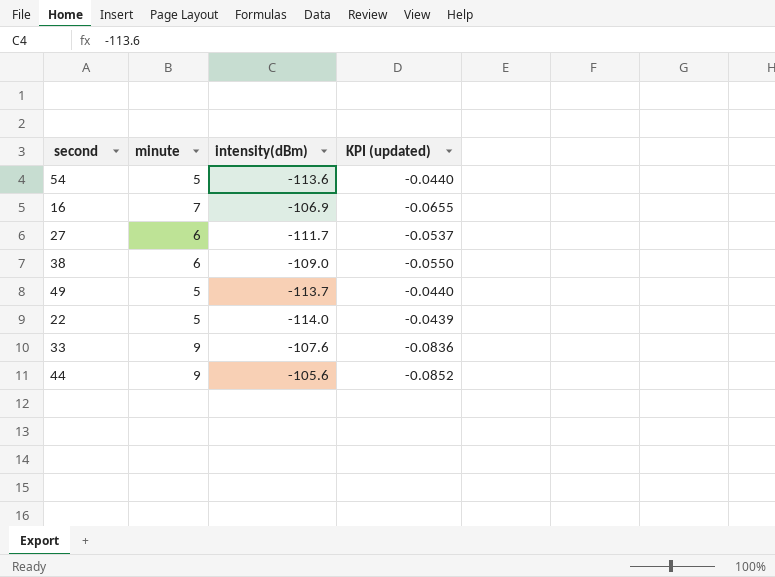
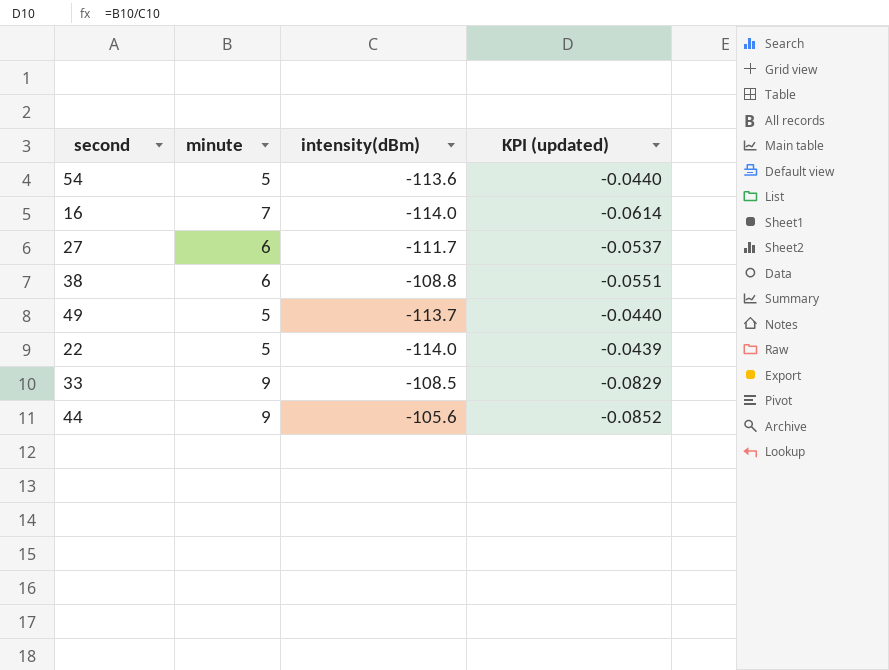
16 | intensity(dBm): -106.9 -> -114.0
16 | KPI (updated): -0.0655 -> -0.0614
38 | intensity(dBm): -109.0 -> -108.8
38 | KPI (updated): -0.0550 -> -0.0551
33 | intensity(dBm): -107.6 -> -108.5
33 | KPI (updated): -0.0836 -> -0.0829

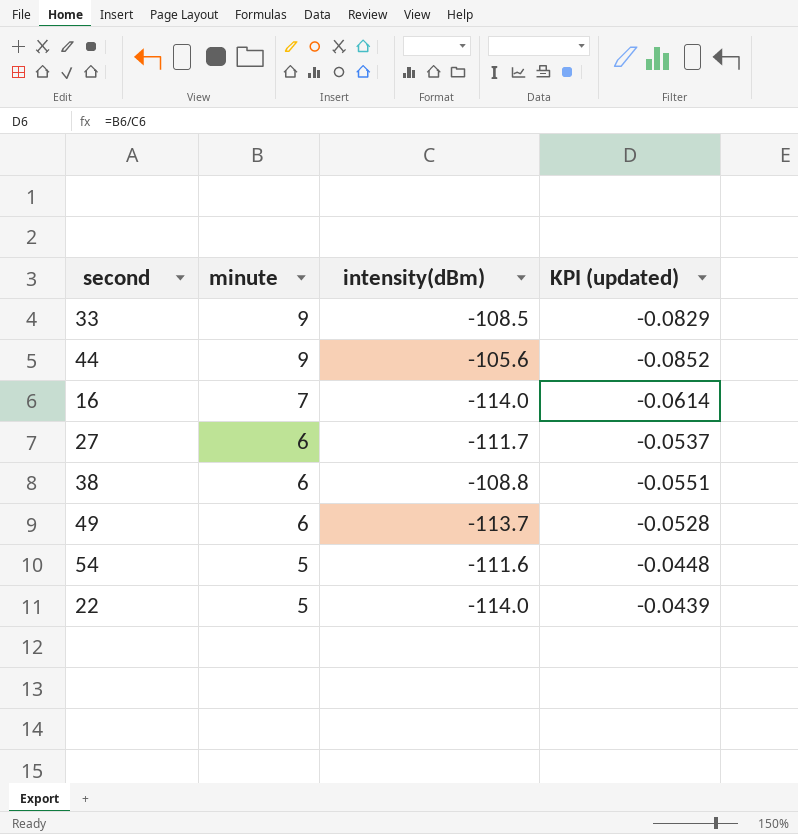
row order: none -> minute descending
49 | minute: 5 -> 6
49 | KPI (updated): -0.0440 -> -0.0528
54 | intensity(dBm): -113.6 -> -111.6
54 | KPI (updated): -0.0440 -> -0.0448

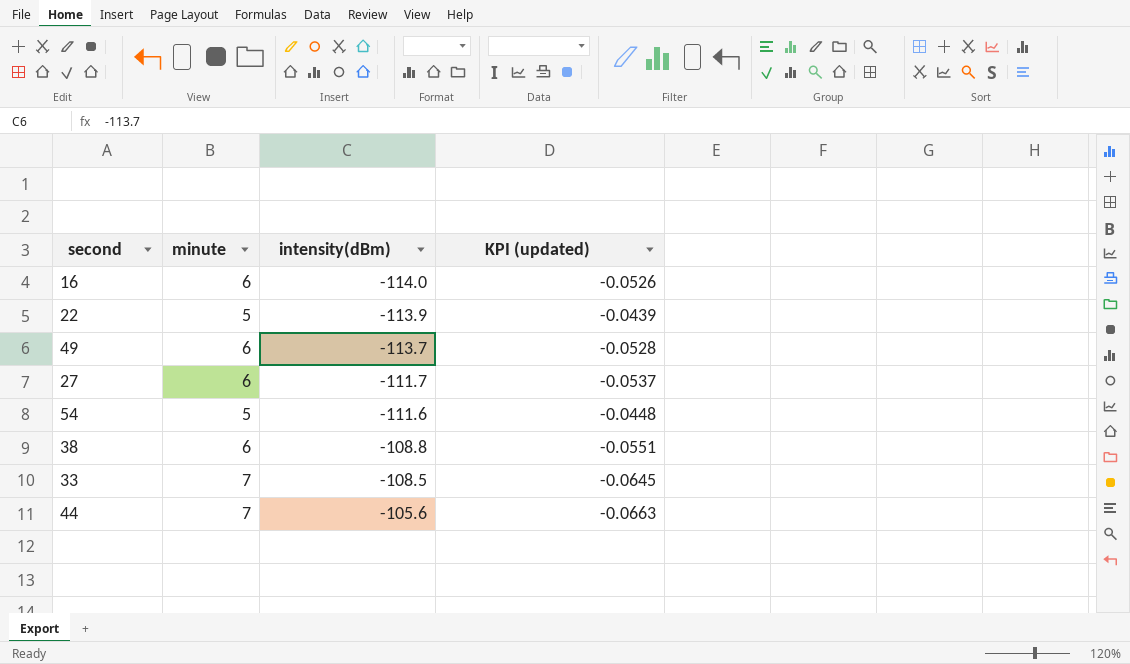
row order: minute descending -> intensity(dBm) ascending
16 | minute: 7 -> 6
16 | KPI (updated): -0.0614 -> -0.0526
22 | intensity(dBm): -114.0 -> -113.9
33 | minute: 9 -> 7
33 | KPI (updated): -0.0829 -> -0.0645
44 | minute: 9 -> 7
44 | KPI (updated): -0.0852 -> -0.0663

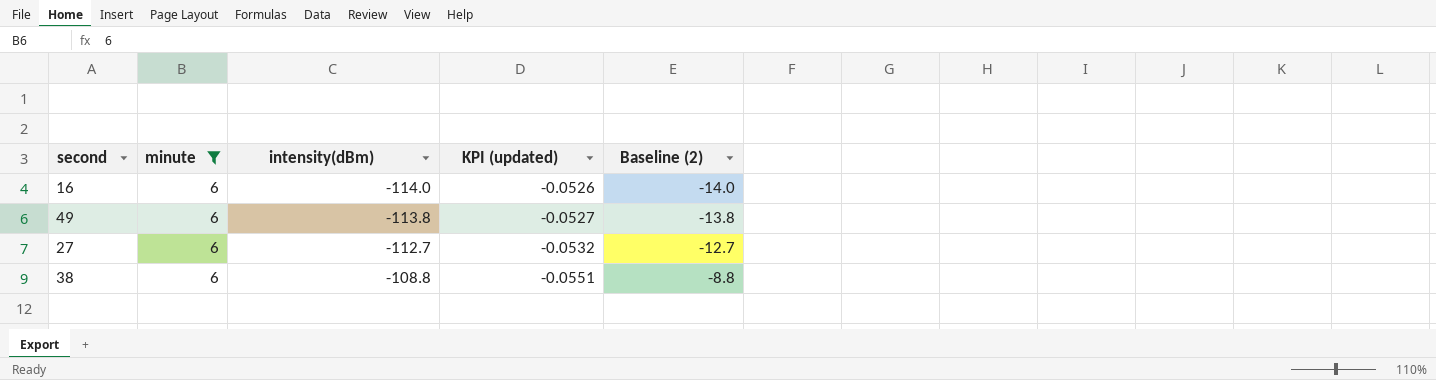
filter: none -> minute = 6
column Baseline (2) | formula: none -> [intensity(dBm)] + 100
49 | intensity(dBm): -113.7 -> -113.8
49 | KPI (updated): -0.0528 -> -0.0527
27 | intensity(dBm): -111.7 -> -112.7
27 | KPI (updated): -0.0537 -> -0.0532

